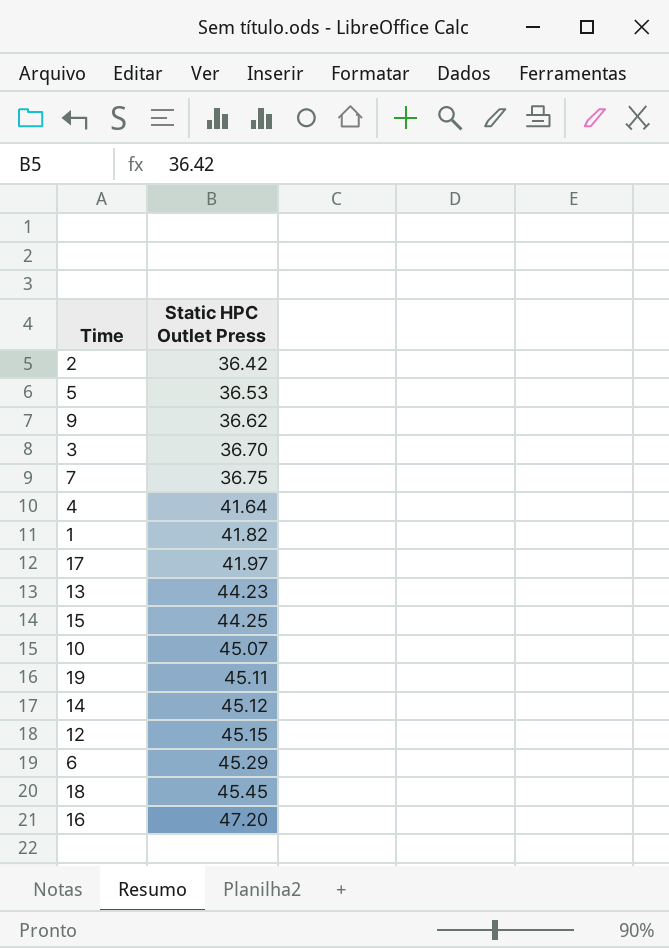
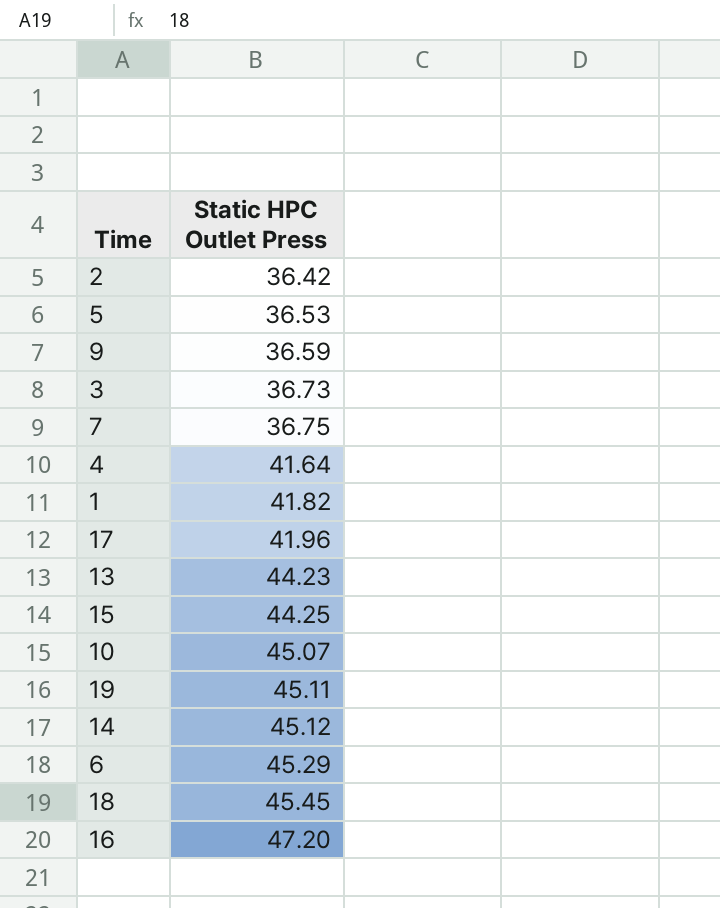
row 12: 45.15 -> none
9 | Static HPC Outlet Press: 36.62 -> 36.59
3 | Static HPC Outlet Press: 36.70 -> 36.73
17 | Static HPC Outlet Press: 41.97 -> 41.96

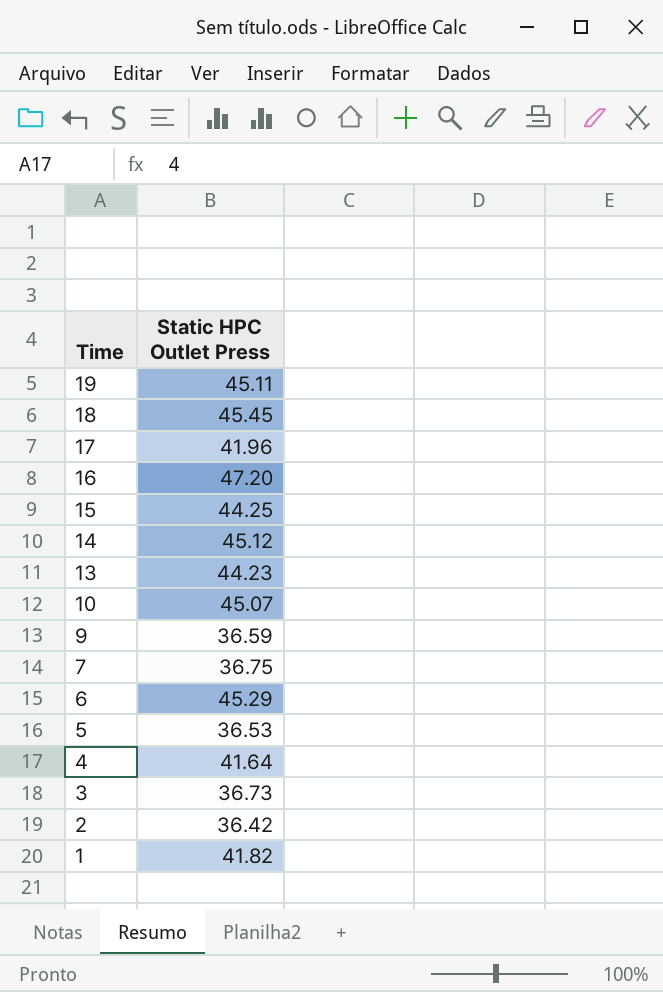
row order: Static HPC Outlet Press ascending -> Time descending

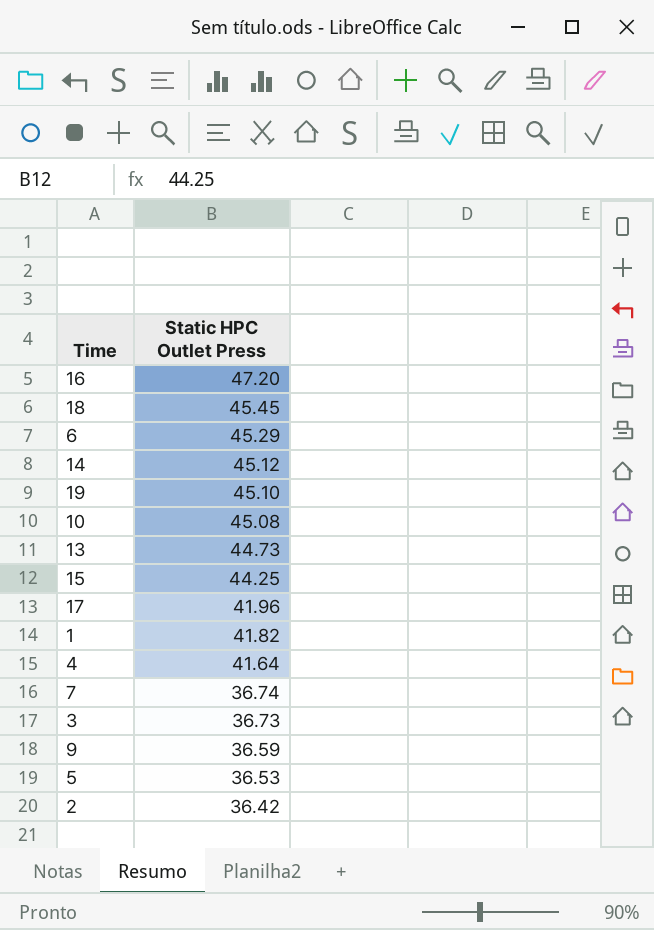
row order: Time descending -> Static HPC Outlet Press descending
19 | Static HPC Outlet Press: 45.11 -> 45.10
10 | Static HPC Outlet Press: 45.07 -> 45.08
13 | Static HPC Outlet Press: 44.23 -> 44.73
7 | Static HPC Outlet Press: 36.75 -> 36.74

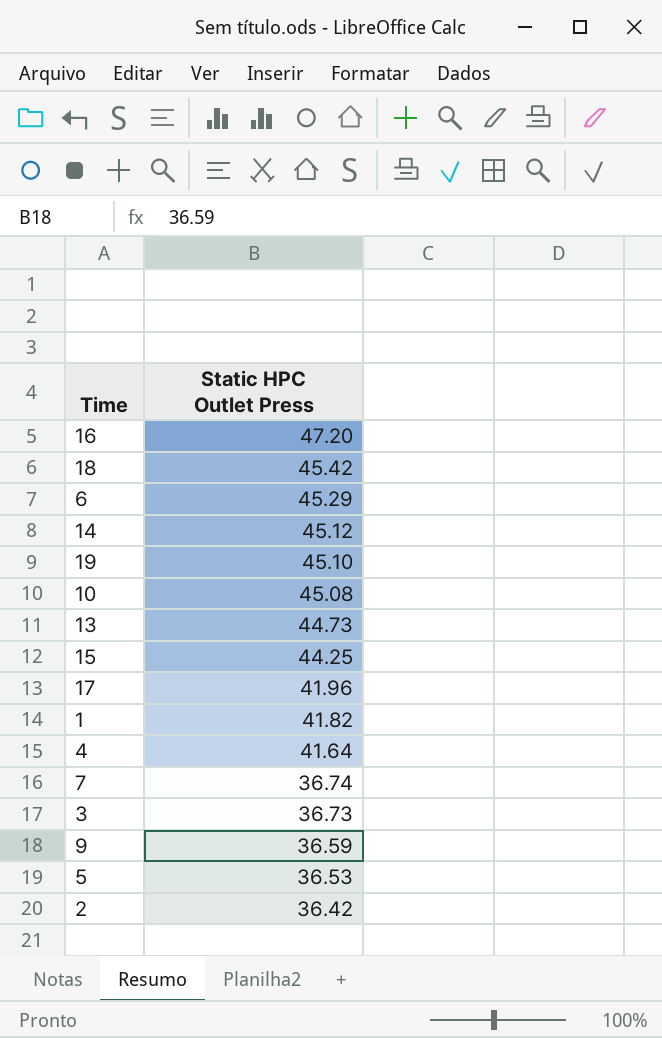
18 | Static HPC Outlet Press: 45.45 -> 45.42

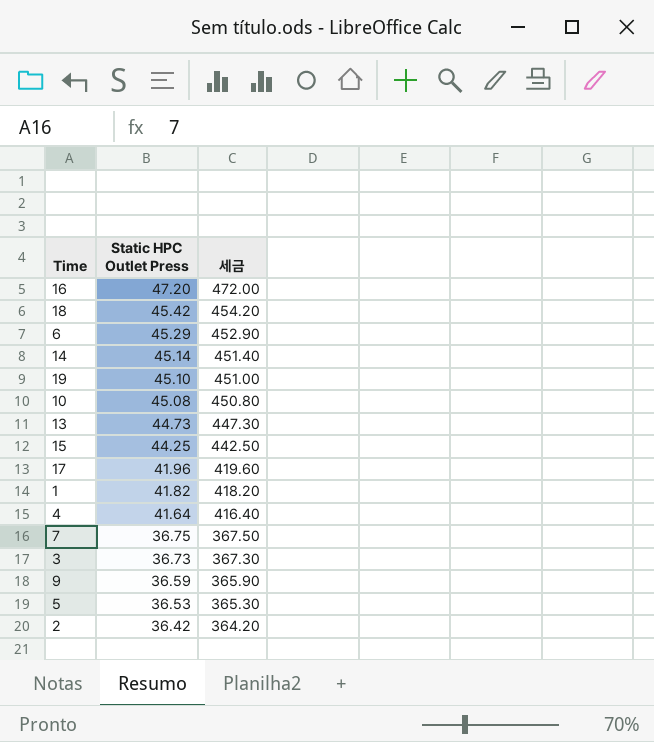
column 세금 | formula: none -> [Static HPC Outlet Press] * 10
14 | Static HPC Outlet Press: 45.12 -> 45.14
7 | Static HPC Outlet Press: 36.74 -> 36.75

